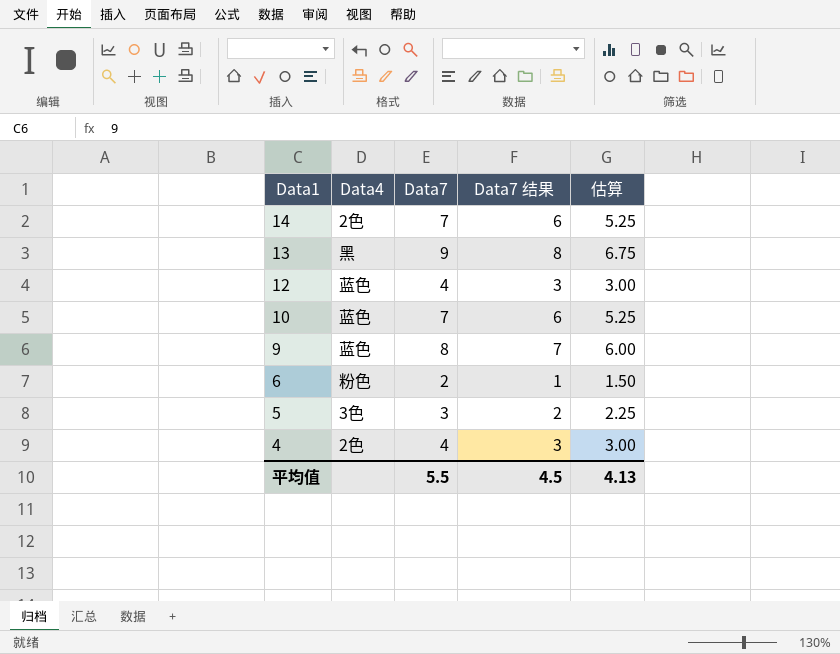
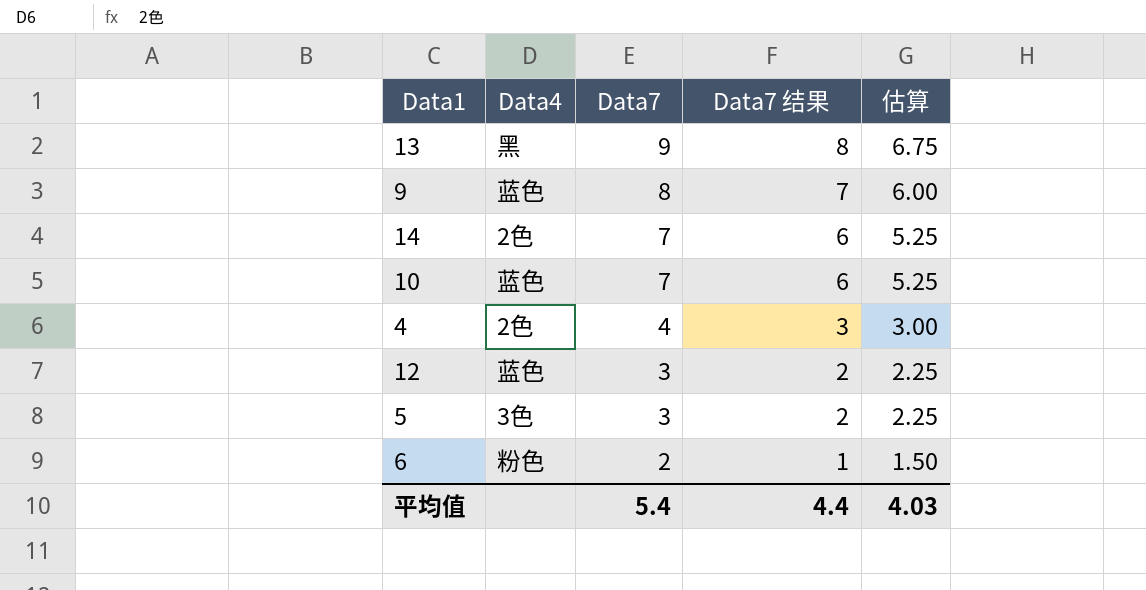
row order: Data1 descending -> Data7 descending
12 | Data7: 4 -> 3
12 | Data7 结果: 3 -> 2
12 | 估算: 3.00 -> 2.25
平均值 | Data7: 5.5 -> 5.4
平均值 | Data7 结果: 4.5 -> 4.4
平均值 | 估算: 4.13 -> 4.03

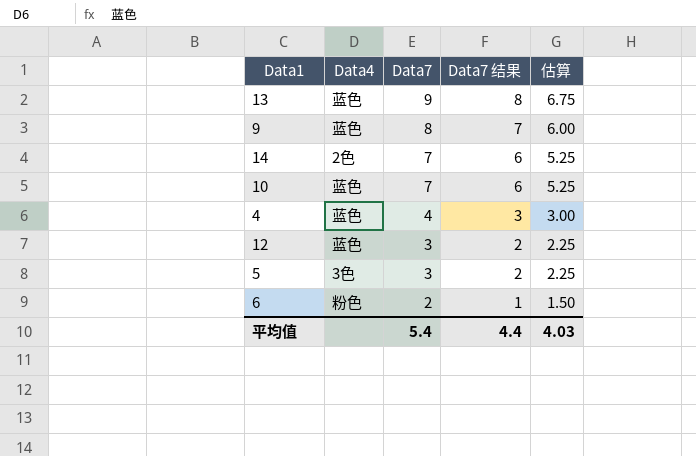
13 | Data4: 黑 -> 蓝色
4 | Data4: 2色 -> 蓝色

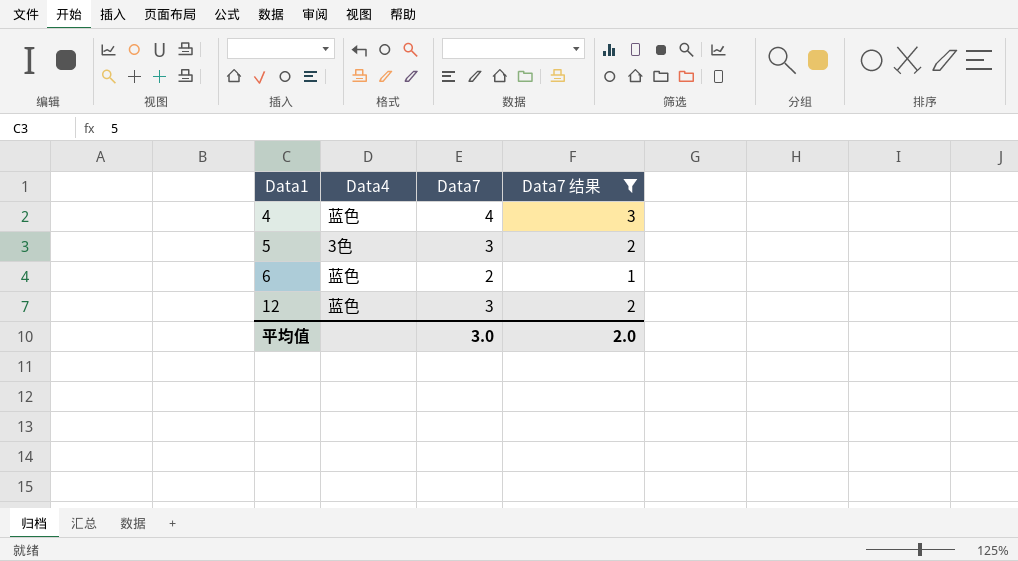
filter: none -> Data7 结果 <= 3
row order: Data7 descending -> Data1 ascending
column 估算 | formula: [Data7] * 0.75 -> none
6 | Data4: 粉色 -> 蓝色
平均值 | Data7: 5.4 -> 3.0
平均值 | Data7 结果: 4.4 -> 2.0

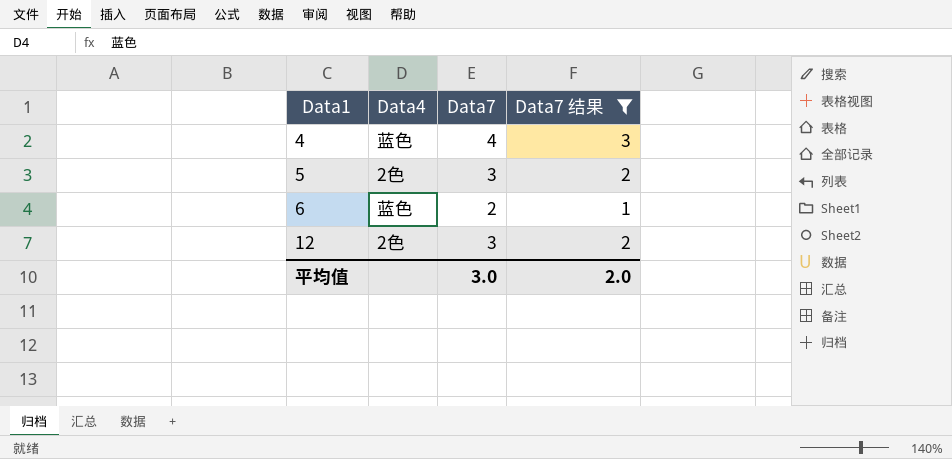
5 | Data4: 3色 -> 2色
12 | Data4: 蓝色 -> 2色

